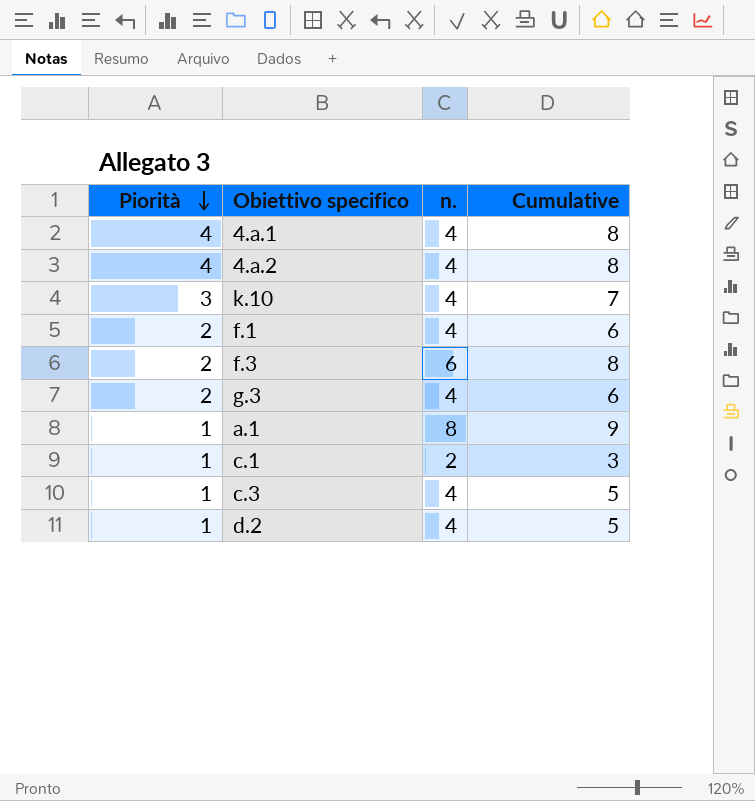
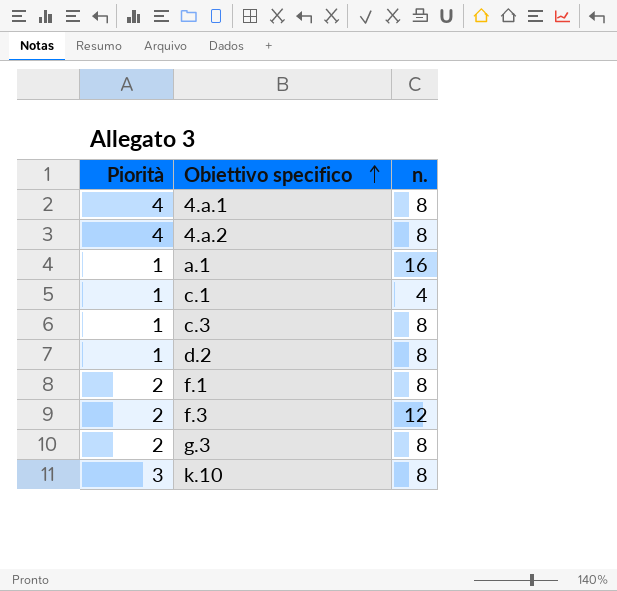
row order: Piorità descending -> Obiettivo specifico ascending
column Cumulative | formula: [Piorità] + [n.] -> none
4.a.1 | n.: 4 -> 8
4.a.2 | n.: 4 -> 8
a.1 | n.: 8 -> 16
c.1 | n.: 2 -> 4
c.3 | n.: 4 -> 8
d.2 | n.: 4 -> 8
f.1 | n.: 4 -> 8
f.3 | n.: 6 -> 12
g.3 | n.: 4 -> 8
k.10 | n.: 4 -> 8

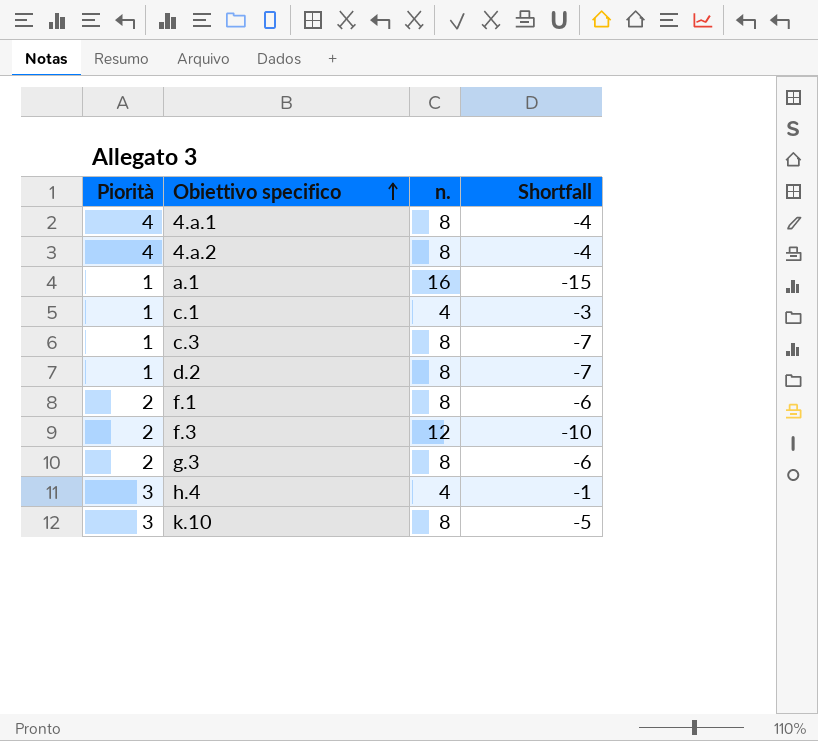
column Shortfall | formula: none -> [Piorità] - [n.]
row h.4: none -> 3 | 4 | -1

